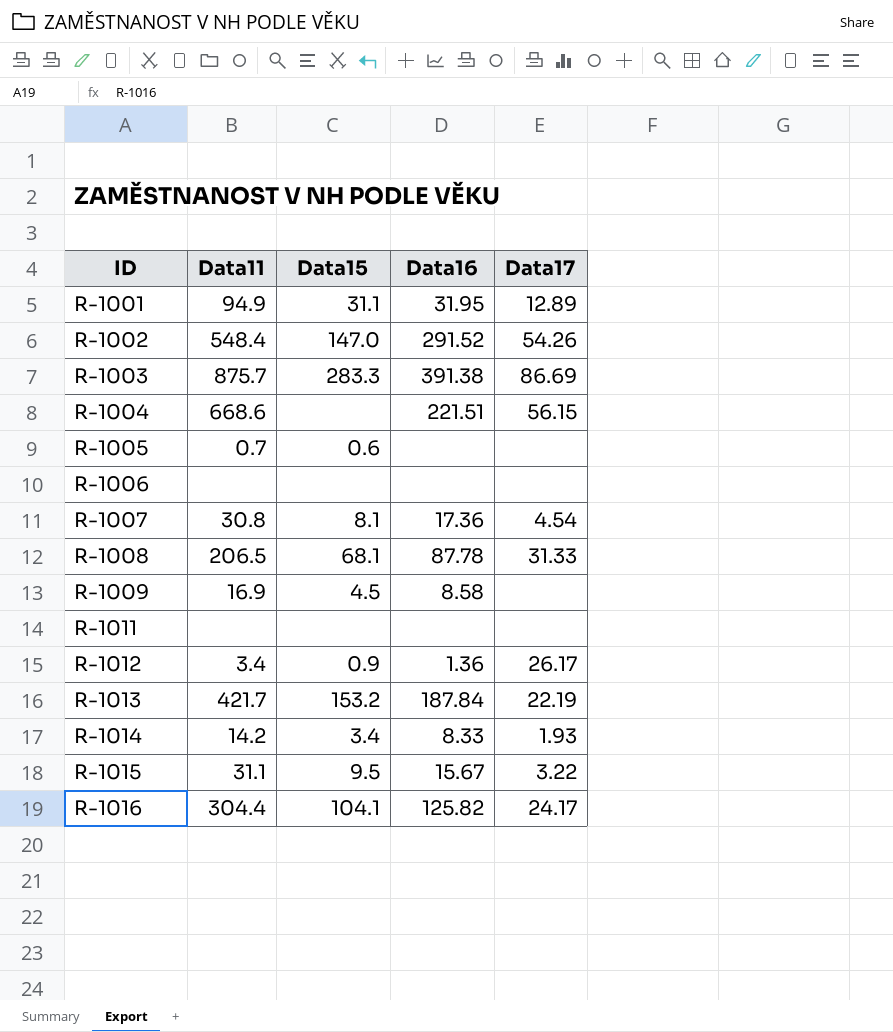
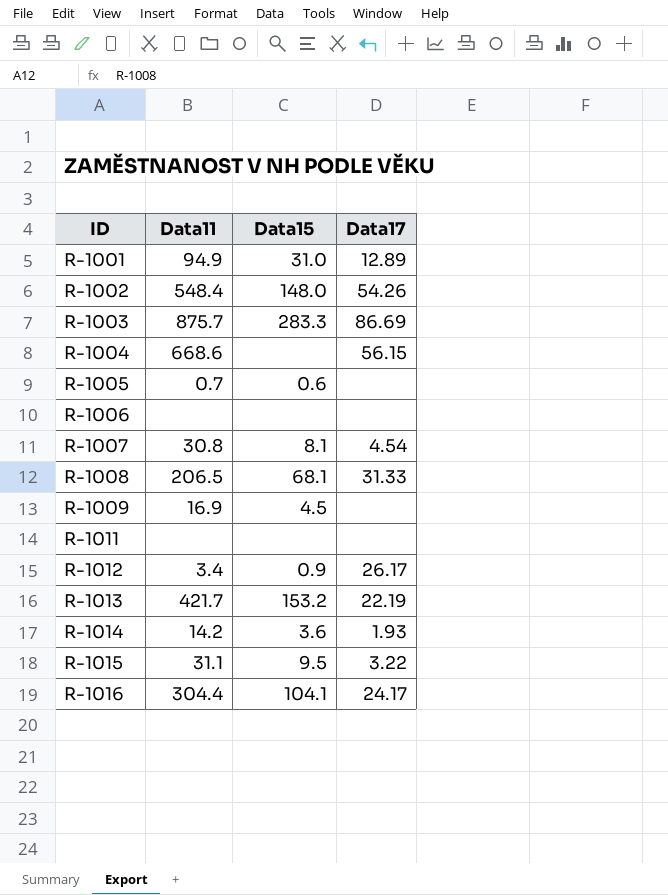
column Data16 | position: 4 -> none
R-1001 | Data15: 31.1 -> 31.0
R-1002 | Data15: 147.0 -> 148.0
R-1014 | Data15: 3.4 -> 3.6

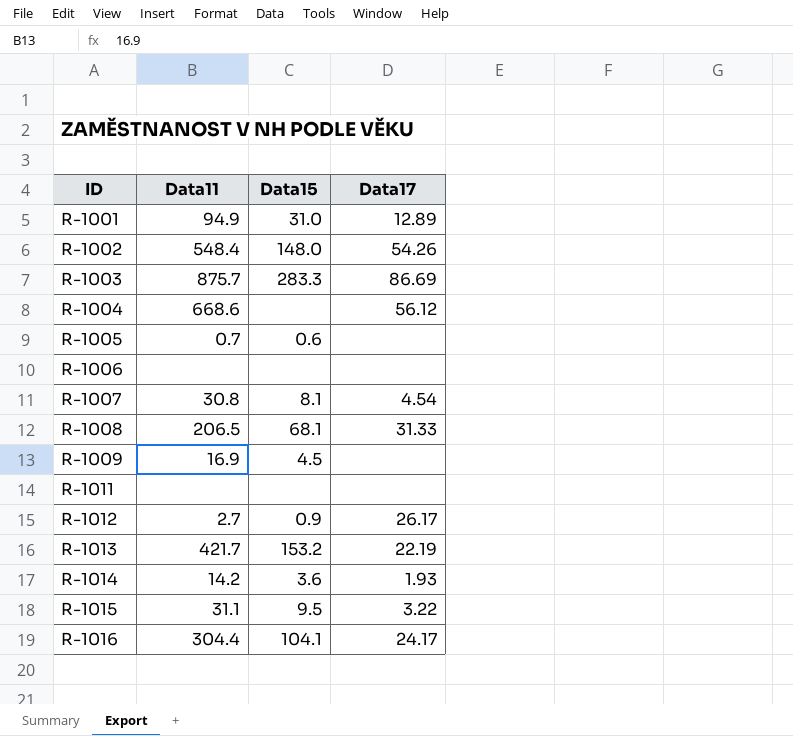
R-1004 | Data17: 56.15 -> 56.12
R-1012 | Data11: 3.4 -> 2.7

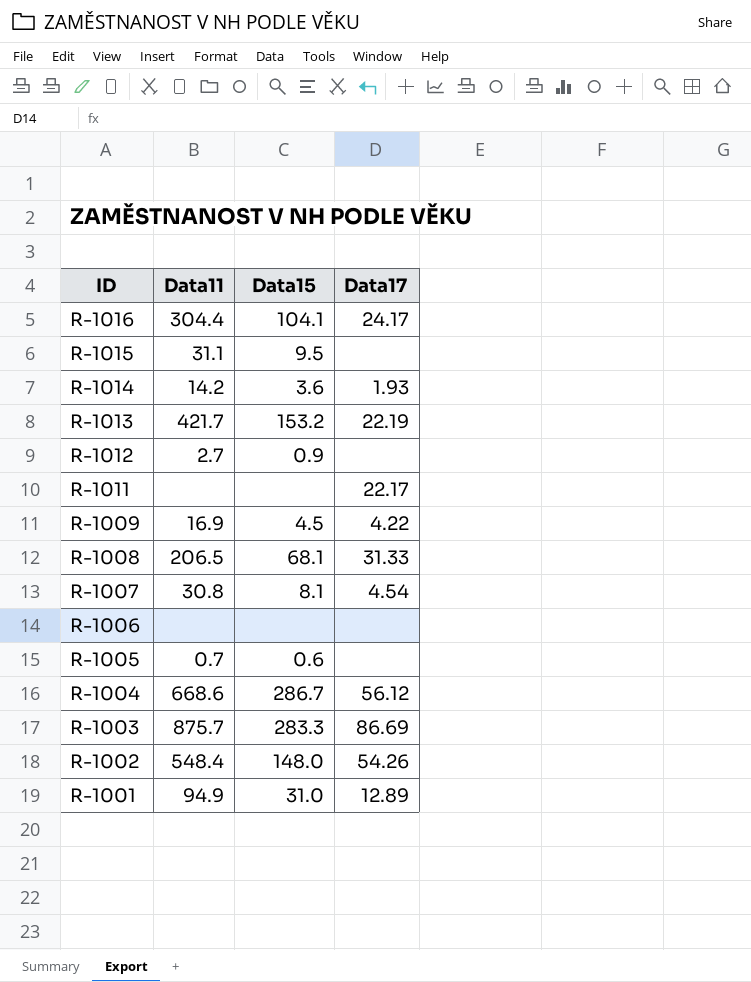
row order: ID ascending -> ID descending
R-1015 | Data17: 3.22 -> none
R-1012 | Data17: 26.17 -> none
R-1011 | Data17: none -> 22.17
R-1009 | Data17: none -> 4.22
R-1004 | Data15: none -> 286.7

